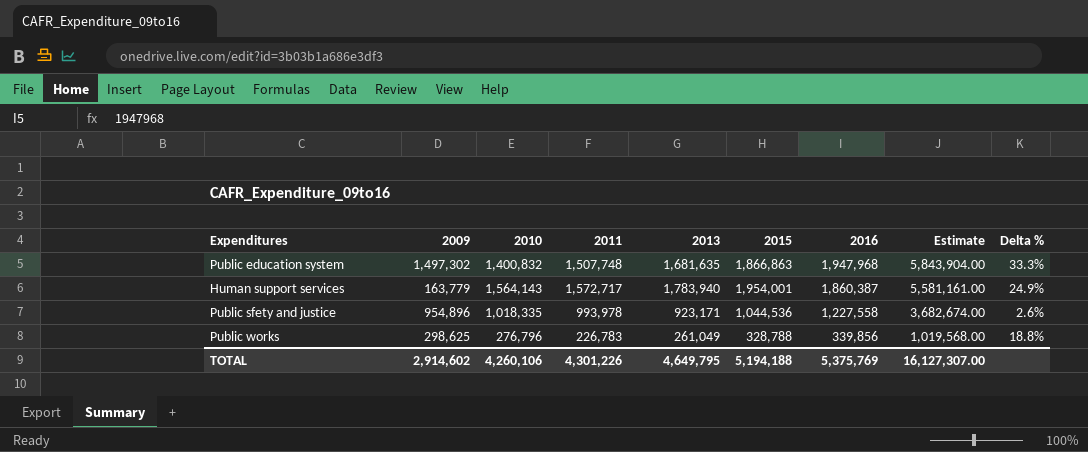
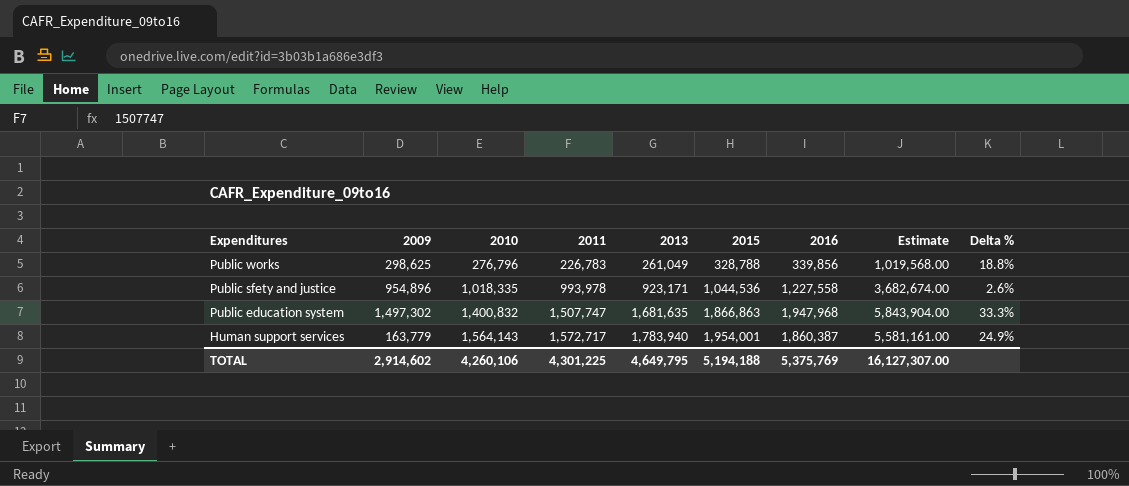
row order: 2016 descending -> Expenditures descending
Public education system | 2011: 1,507,748 -> 1,507,747
TOTAL | 2011: 4,301,226 -> 4,301,225

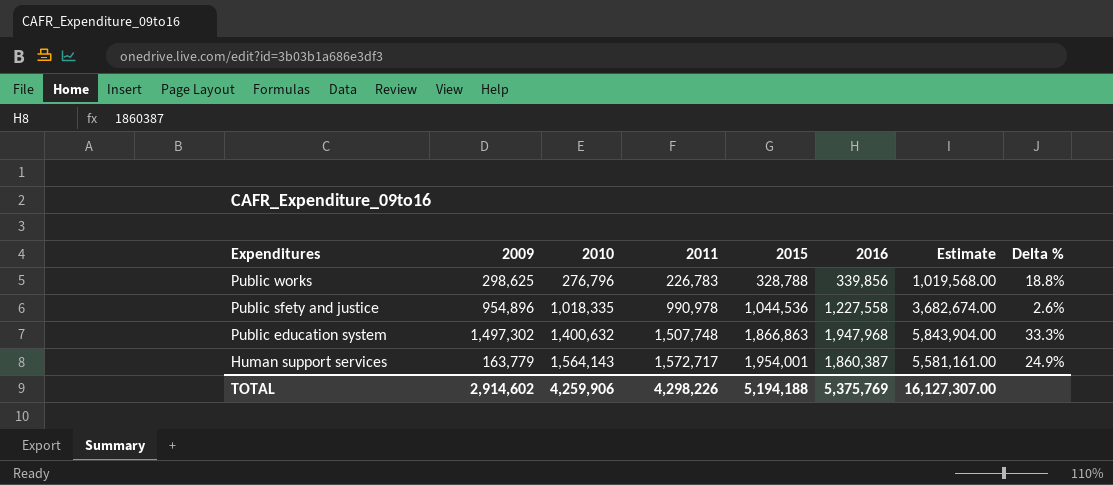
column 2013 | position: 5 -> none
Public sfety and justice | 2011: 993,978 -> 990,978
Public education system | 2010: 1,400,832 -> 1,400,632
Public education system | 2011: 1,507,747 -> 1,507,748
TOTAL | 2010: 4,260,106 -> 4,259,906
TOTAL | 2011: 4,301,225 -> 4,298,226

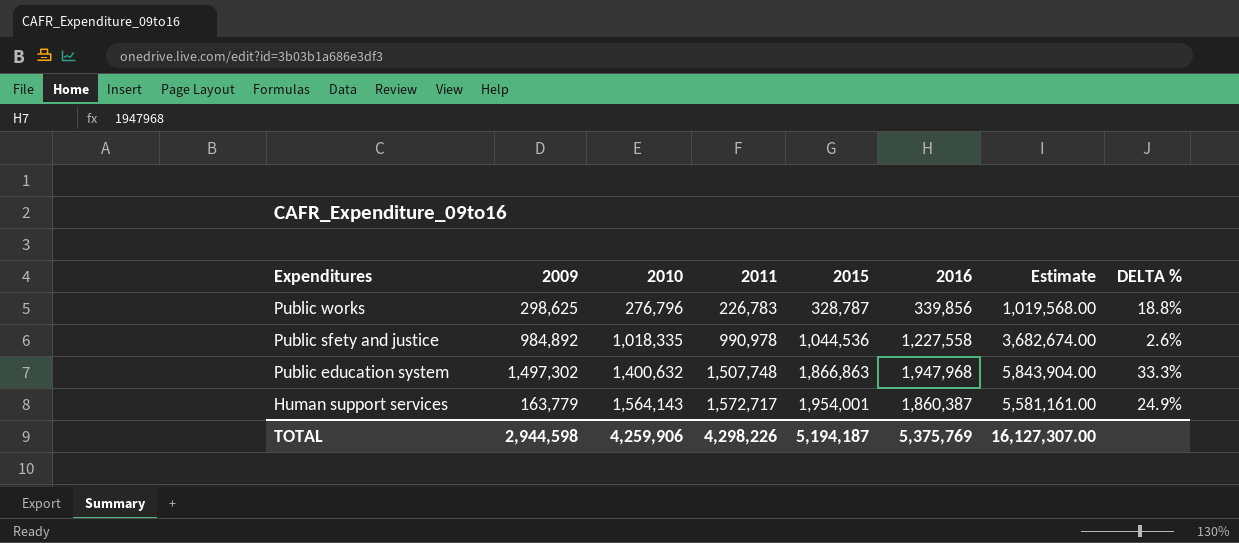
column name: Delta % -> DELTA %
Public works | 2015: 328,788 -> 328,787
Public sfety and justice | 2009: 954,896 -> 984,892
TOTAL | 2009: 2,914,602 -> 2,944,598
TOTAL | 2015: 5,194,188 -> 5,194,187

